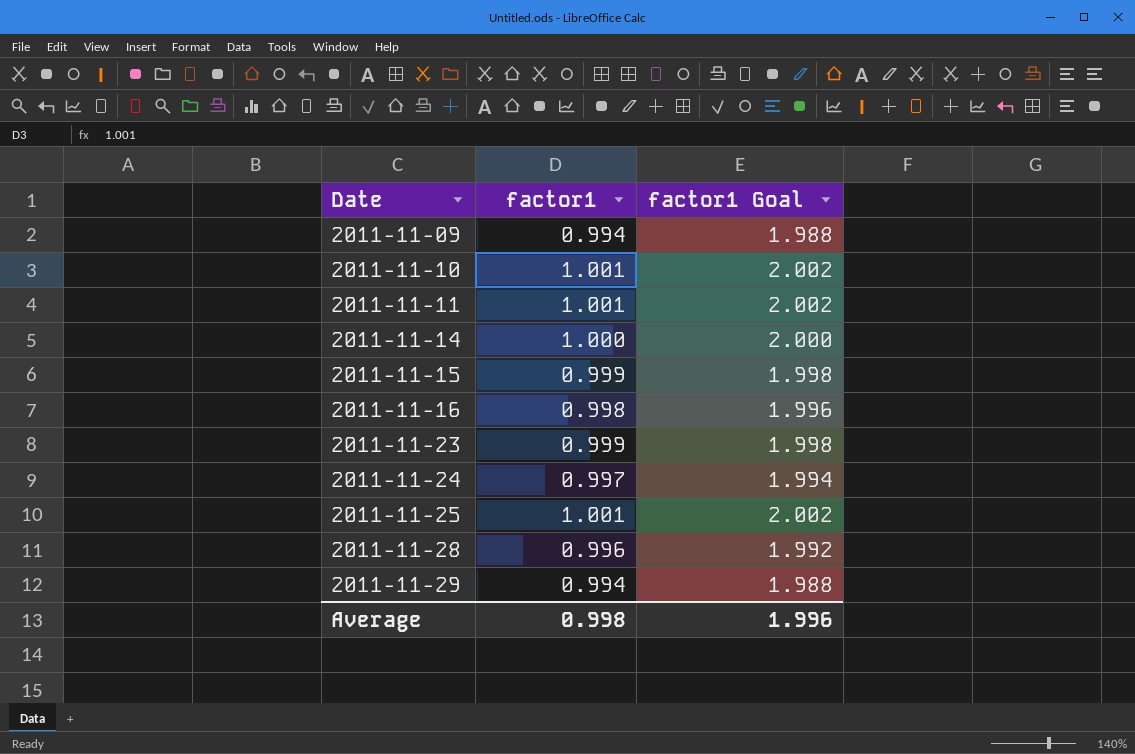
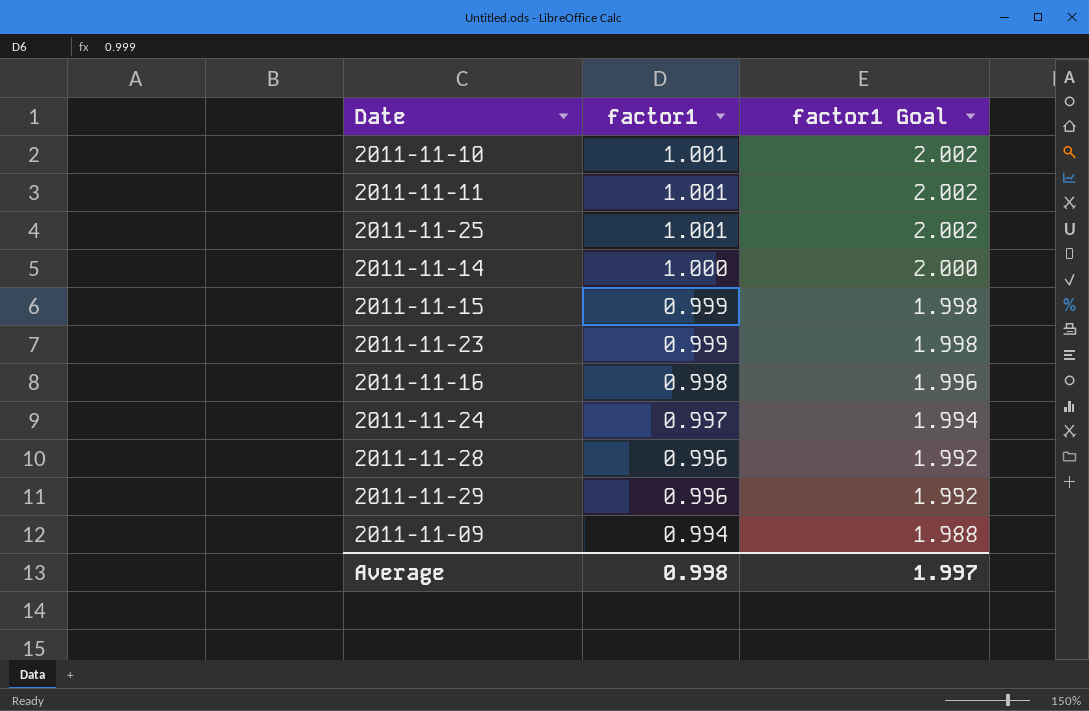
row order: Date ascending -> factor1 descending
2011-11-29 | factor1: 0.994 -> 0.996
2011-11-29 | factor1 Goal: 1.988 -> 1.992
Average | factor1 Goal: 1.996 -> 1.997

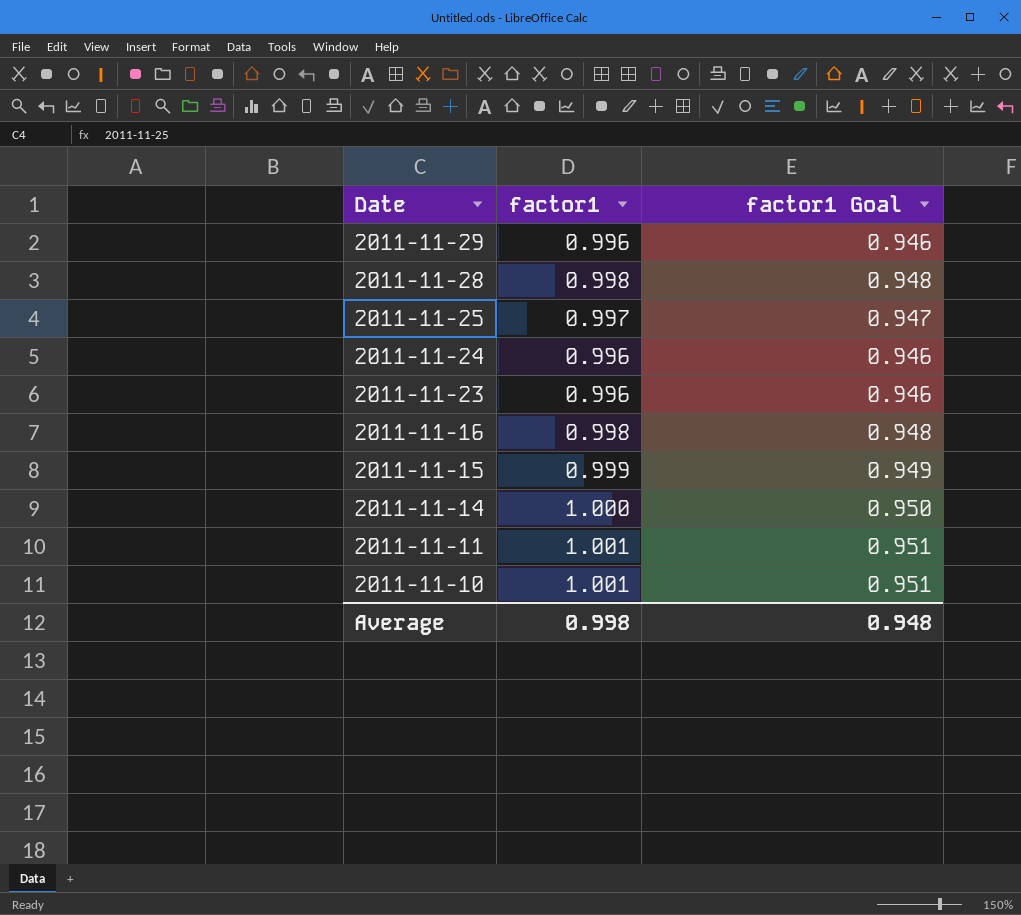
row order: factor1 descending -> Date descending
column factor1 Goal | formula: [factor1] * 2 -> [factor1] * 0.95
row 2011-11-09: 0.994 | 1.988 -> none
2011-11-28 | factor1: 0.996 -> 0.998
2011-11-25 | factor1: 1.001 -> 0.997
2011-11-24 | factor1: 0.997 -> 0.996
2011-11-23 | factor1: 0.999 -> 0.996
Average | factor1 Goal: 1.997 -> 0.948

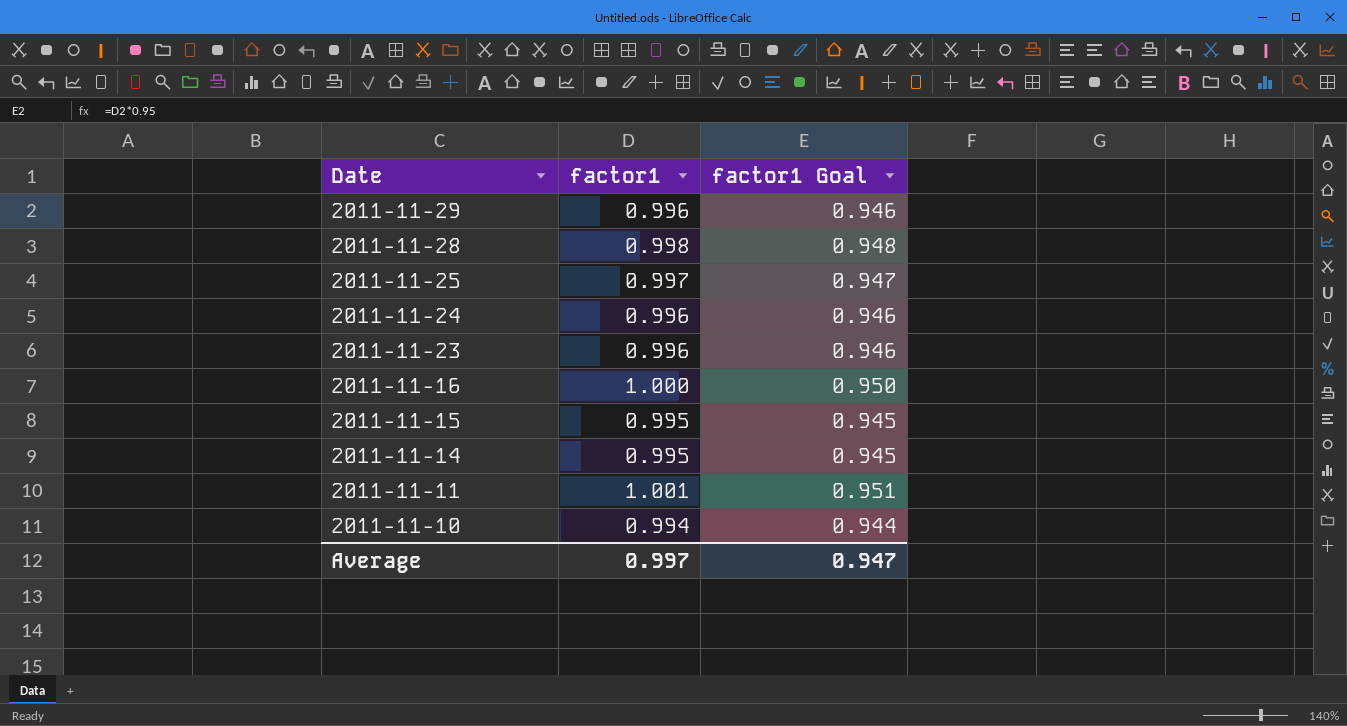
2011-11-16 | factor1: 0.998 -> 1.000
2011-11-16 | factor1 Goal: 0.948 -> 0.950
2011-11-15 | factor1: 0.999 -> 0.995
2011-11-15 | factor1 Goal: 0.949 -> 0.945
2011-11-14 | factor1: 1.000 -> 0.995
2011-11-14 | factor1 Goal: 0.950 -> 0.945
2011-11-10 | factor1: 1.001 -> 0.994
2011-11-10 | factor1 Goal: 0.951 -> 0.944
Average | factor1: 0.998 -> 0.997
Average | factor1 Goal: 0.948 -> 0.947

